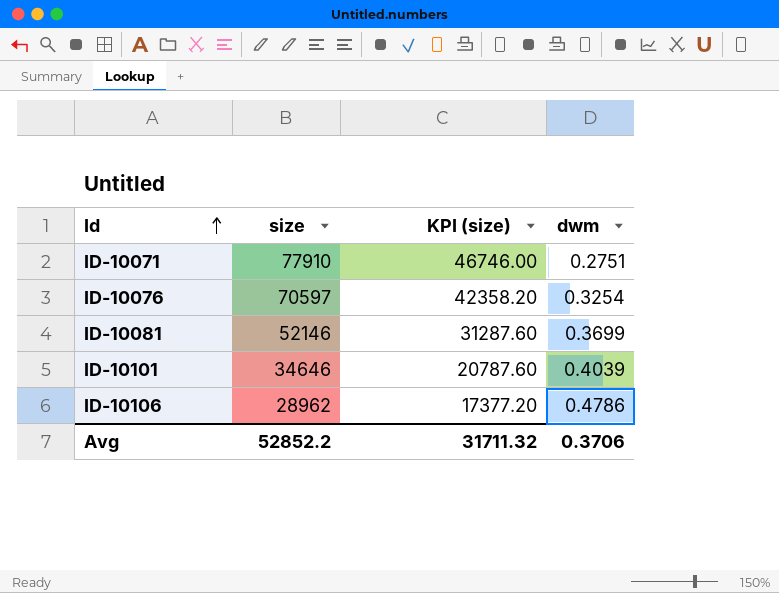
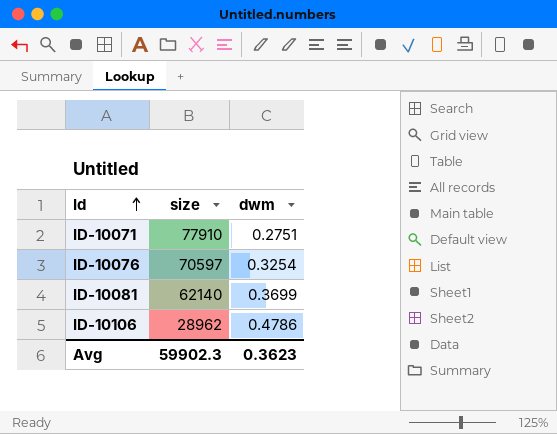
column KPI (size) | formula: [size] * 0.6 -> none
row ID-10101: 34646 | 20787.60 | 0.4039 -> none
ID-10081 | size: 52146 -> 62140
Avg | size: 52852.2 -> 59902.3
Avg | dwm: 0.3706 -> 0.3623

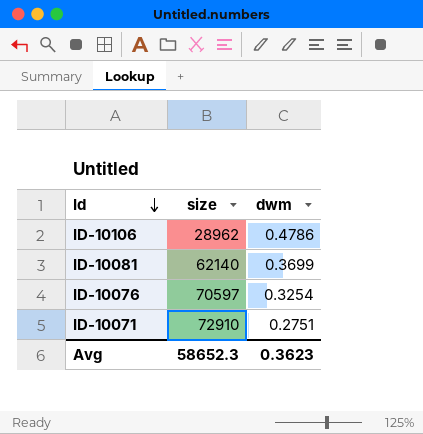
row order: Id ascending -> Id descending
ID-10071 | size: 77910 -> 72910
Avg | size: 59902.3 -> 58652.3

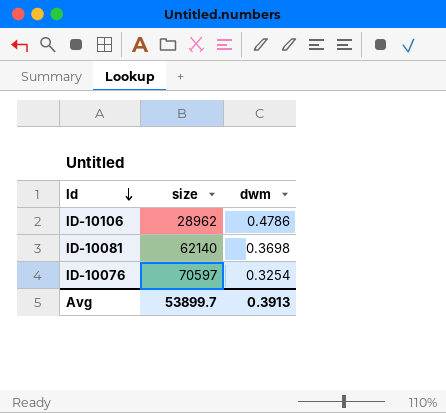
row ID-10071: 72910 | 0.2751 -> none
ID-10081 | dwm: 0.3699 -> 0.3698
Avg | size: 58652.3 -> 53899.7
Avg | dwm: 0.3623 -> 0.3913

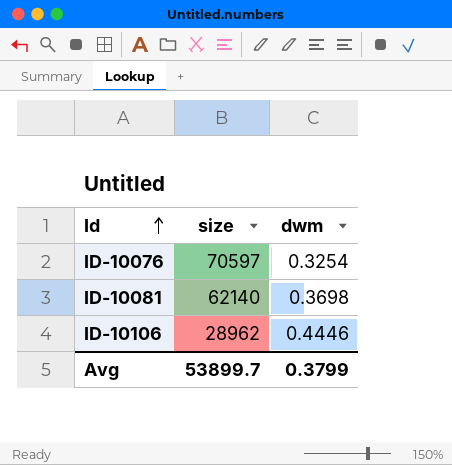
row order: Id descending -> Id ascending
ID-10106 | dwm: 0.4786 -> 0.4446
Avg | dwm: 0.3913 -> 0.3799

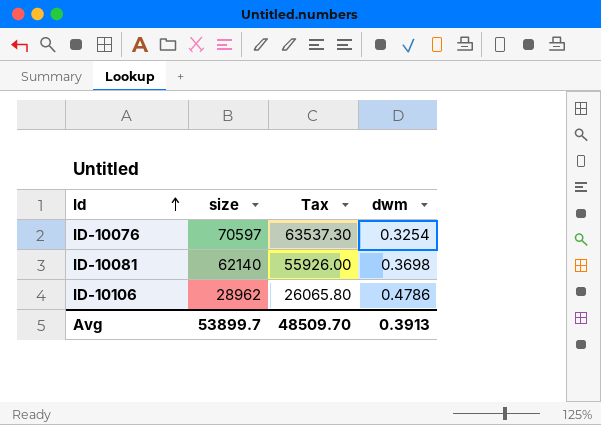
column Tax | formula: none -> [size] * 0.9
ID-10106 | dwm: 0.4446 -> 0.4786
Avg | dwm: 0.3799 -> 0.3913

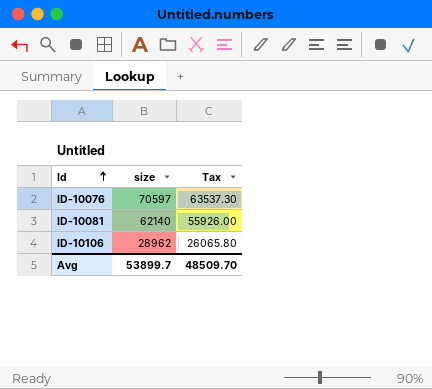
column dwm | position: 4 -> none

